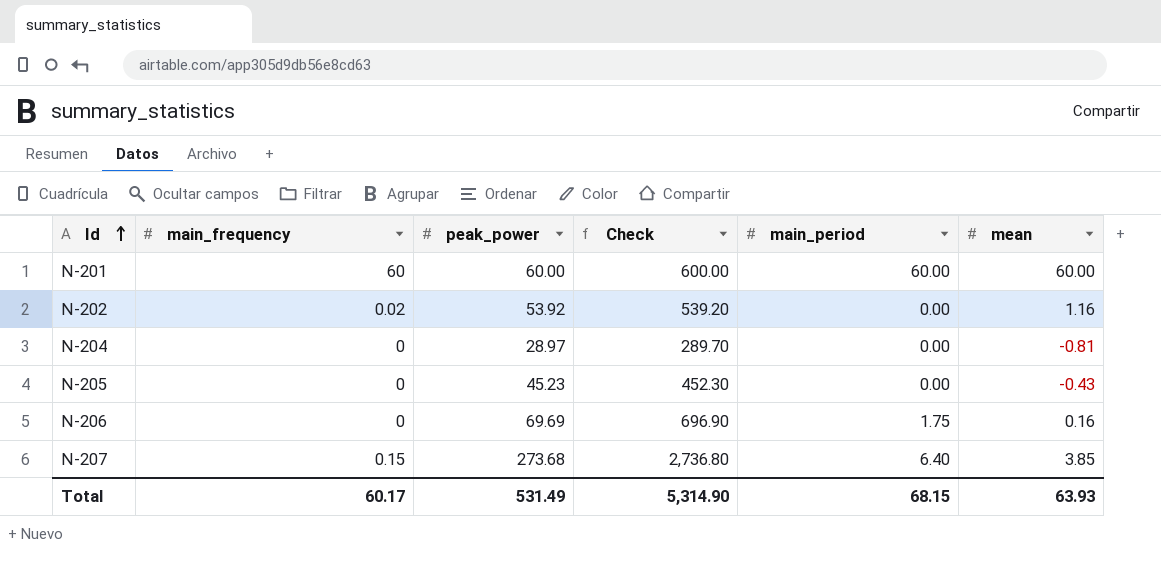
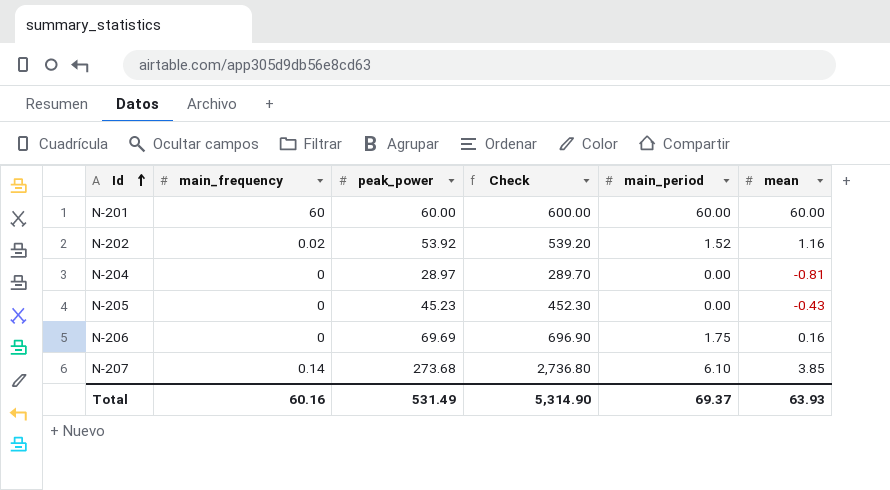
N-202 | main_period: 0.00 -> 1.52
N-207 | main_frequency: 0.15 -> 0.14
N-207 | main_period: 6.40 -> 6.10
Total | main_frequency: 60.17 -> 60.16
Total | main_period: 68.15 -> 69.37

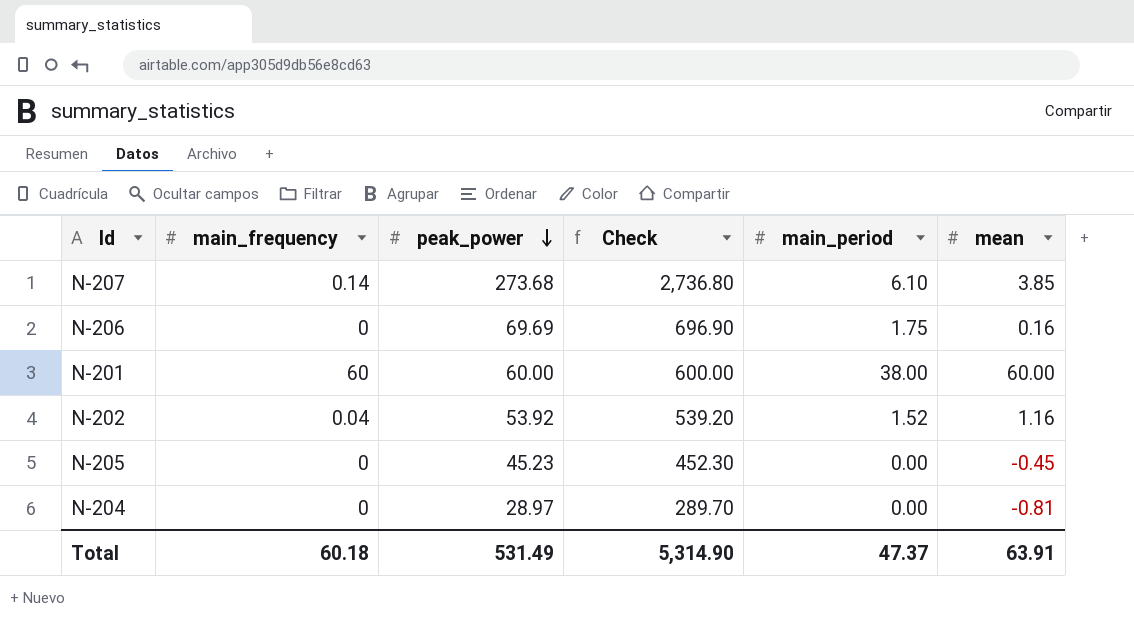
row order: Id ascending -> peak_power descending
N-201 | main_period: 60.00 -> 38.00
N-202 | main_frequency: 0.02 -> 0.04
N-205 | mean: -0.43 -> -0.45
Total | main_frequency: 60.16 -> 60.18
Total | main_period: 69.37 -> 47.37
Total | mean: 63.93 -> 63.91

